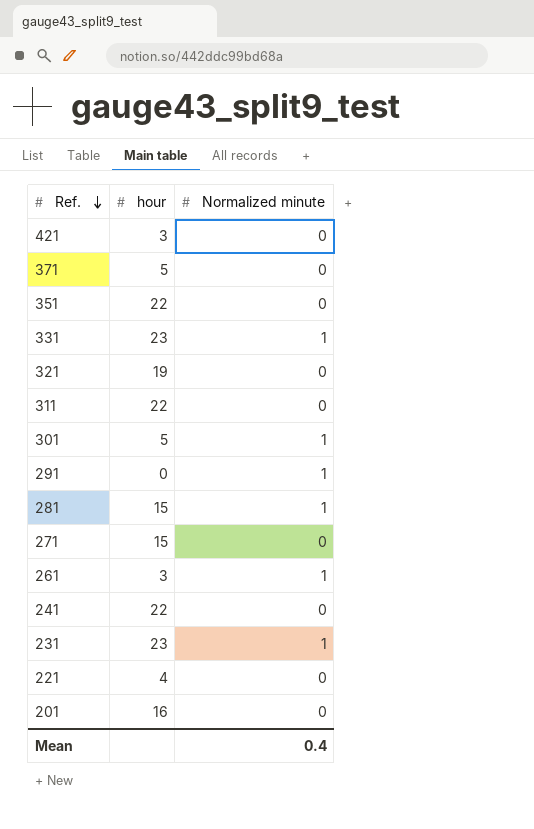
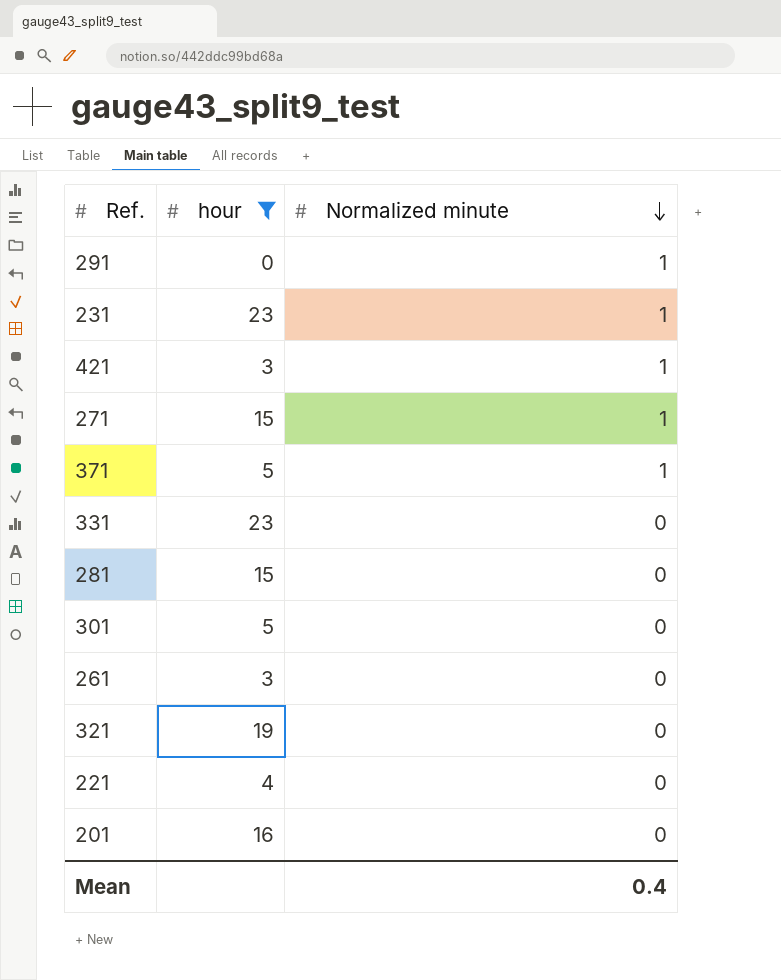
filter: none -> hour != 22
row order: Ref. descending -> Normalized minute descending
421 | Normalized minute: 0 -> 1
271 | Normalized minute: 0 -> 1
371 | Normalized minute: 0 -> 1
331 | Normalized minute: 1 -> 0
281 | Normalized minute: 1 -> 0
301 | Normalized minute: 1 -> 0
261 | Normalized minute: 1 -> 0

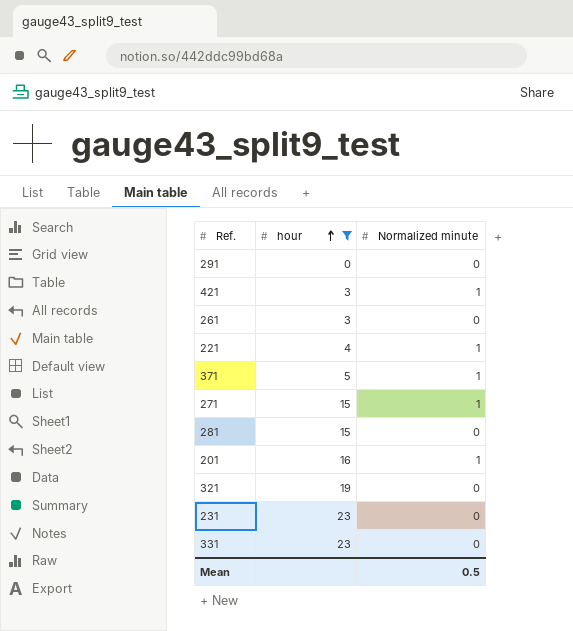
row order: Normalized minute descending -> hour ascending
row 301: 5 | 0 -> none
291 | Normalized minute: 1 -> 0
221 | Normalized minute: 0 -> 1
201 | Normalized minute: 0 -> 1
231 | Normalized minute: 1 -> 0
Mean | Normalized minute: 0.4 -> 0.5

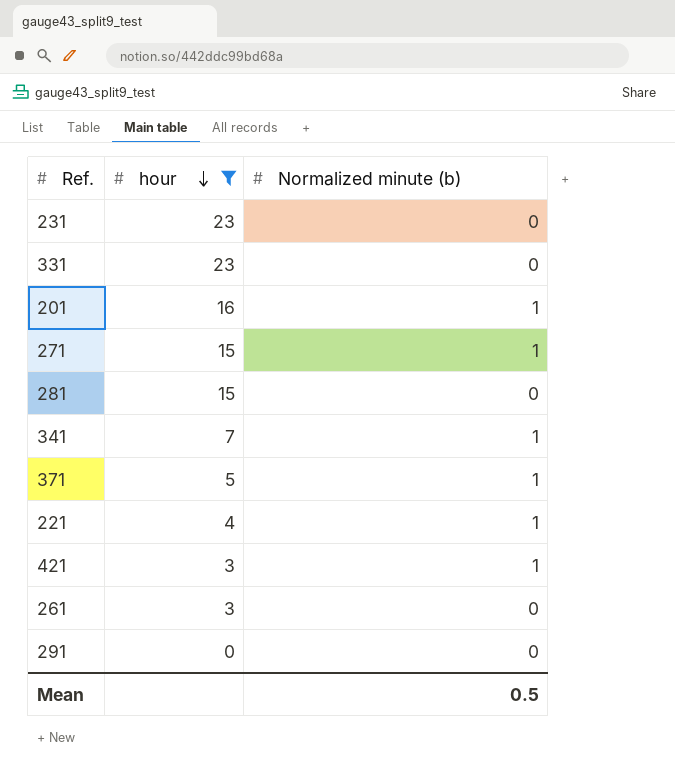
row order: hour ascending -> hour descending
column name: Normalized minute -> Normalized minute (b)
row 321: 19 | 0 -> none
row 341: none -> 7 | 1

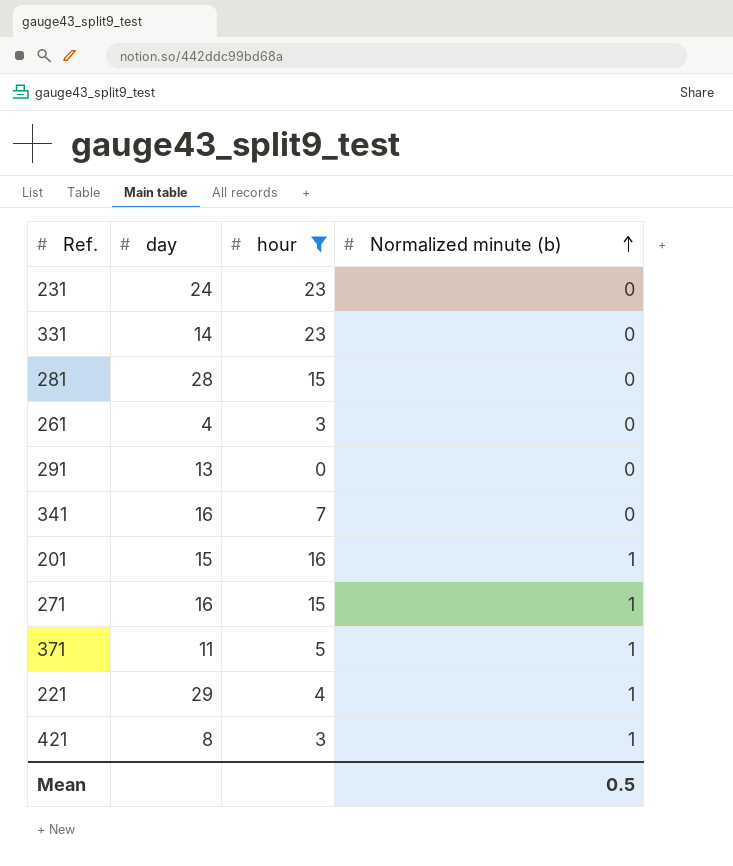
row order: hour descending -> Normalized minute (b) ascending
column day | position: none -> 2
341 | Normalized minute (b): 1 -> 0

